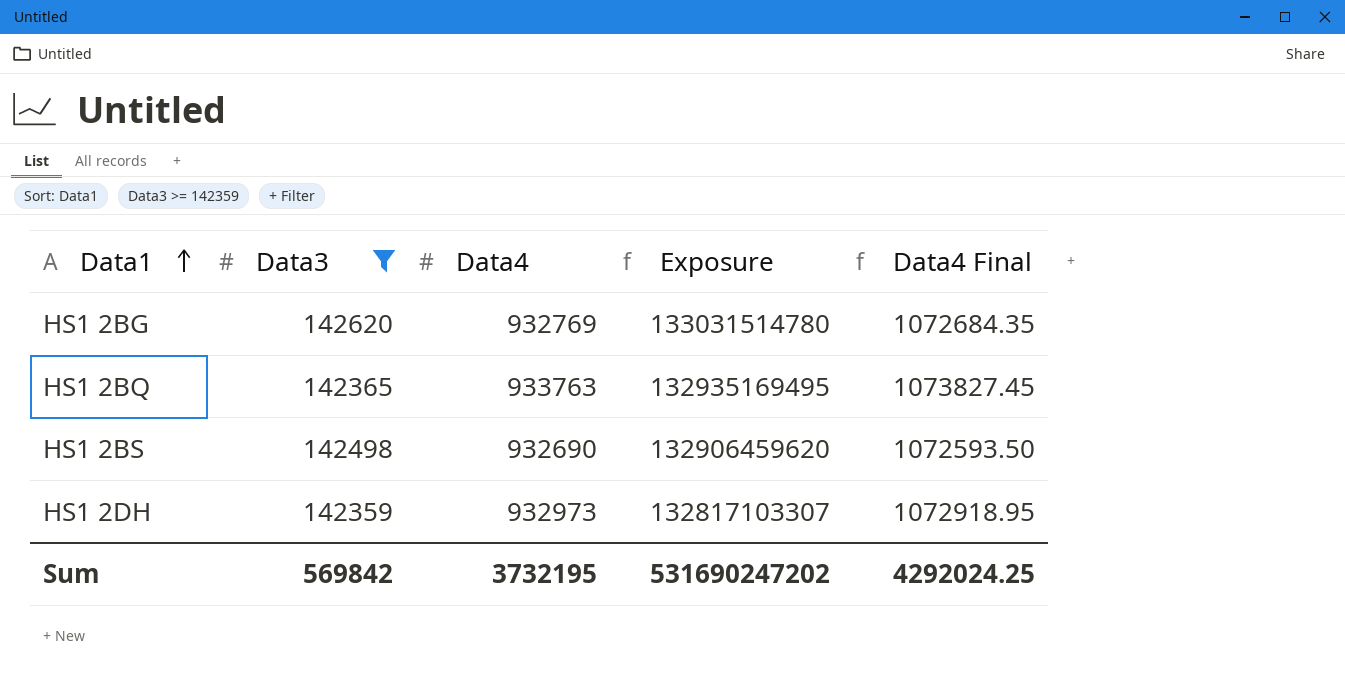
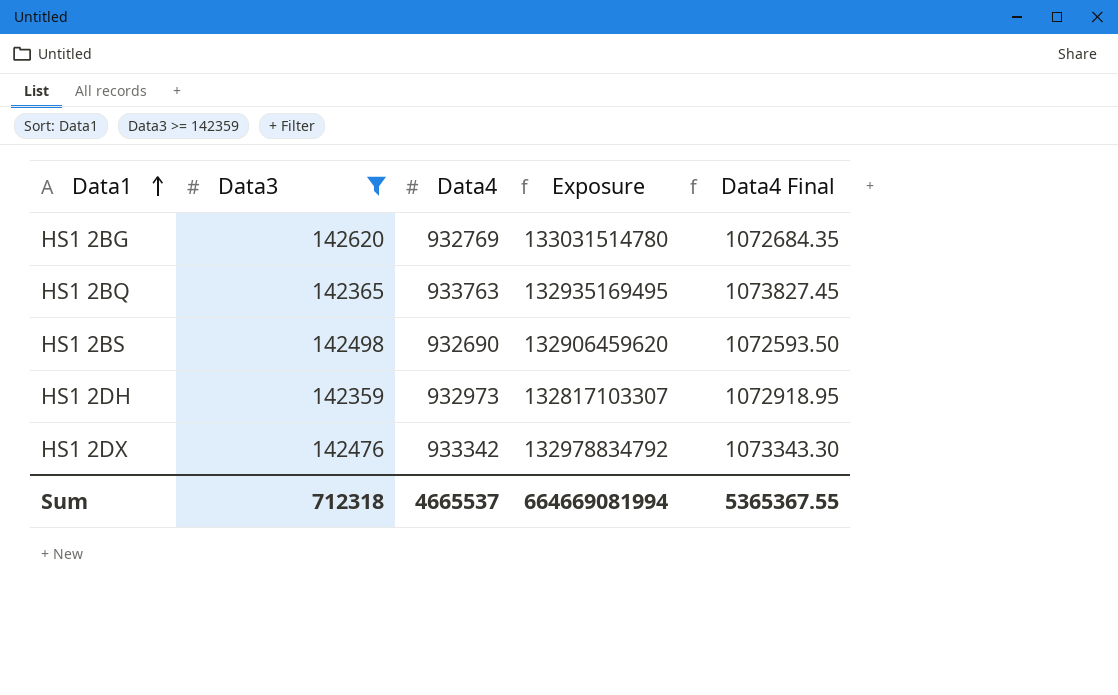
row HS1 2DX: none -> 142476 | 933342 | 132978834792 | 1073343.30
Sum | Data3: 569842 -> 712318
Sum | Data4: 3732195 -> 4665537
Sum | Exposure: 531690247202 -> 664669081994
Sum | Data4 Final: 4292024.25 -> 5365367.55

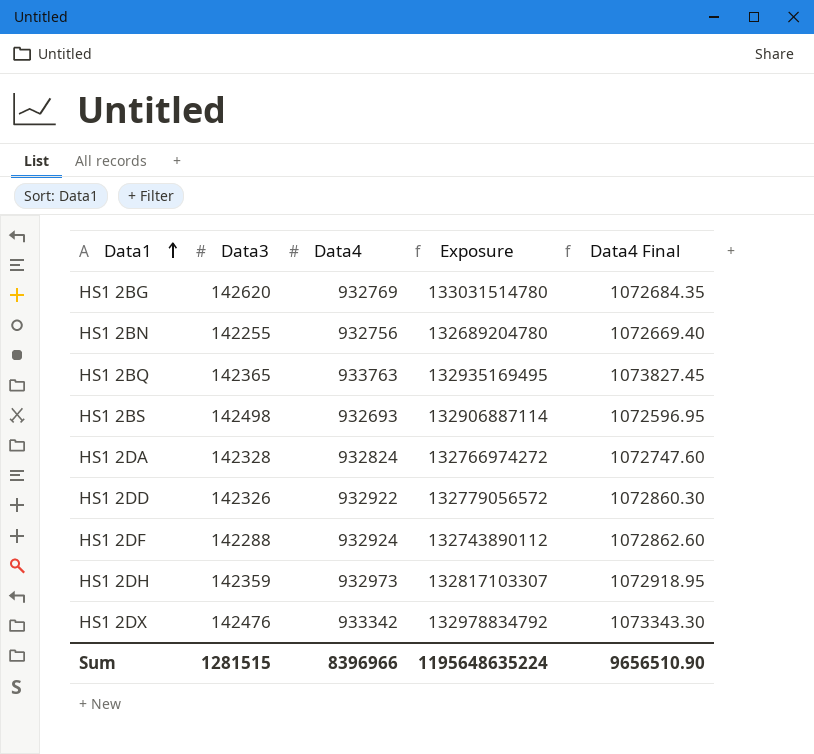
filter: Data3 >= 142359 -> none
HS1 2BS | Data4: 932690 -> 932693
HS1 2BS | Exposure: 132906459620 -> 132906887114
HS1 2BS | Data4 Final: 1072593.50 -> 1072596.95
Sum | Data3: 712318 -> 1281515
Sum | Data4: 4665537 -> 8396966
Sum | Exposure: 664669081994 -> 1195648635224
Sum | Data4 Final: 5365367.55 -> 9656510.90

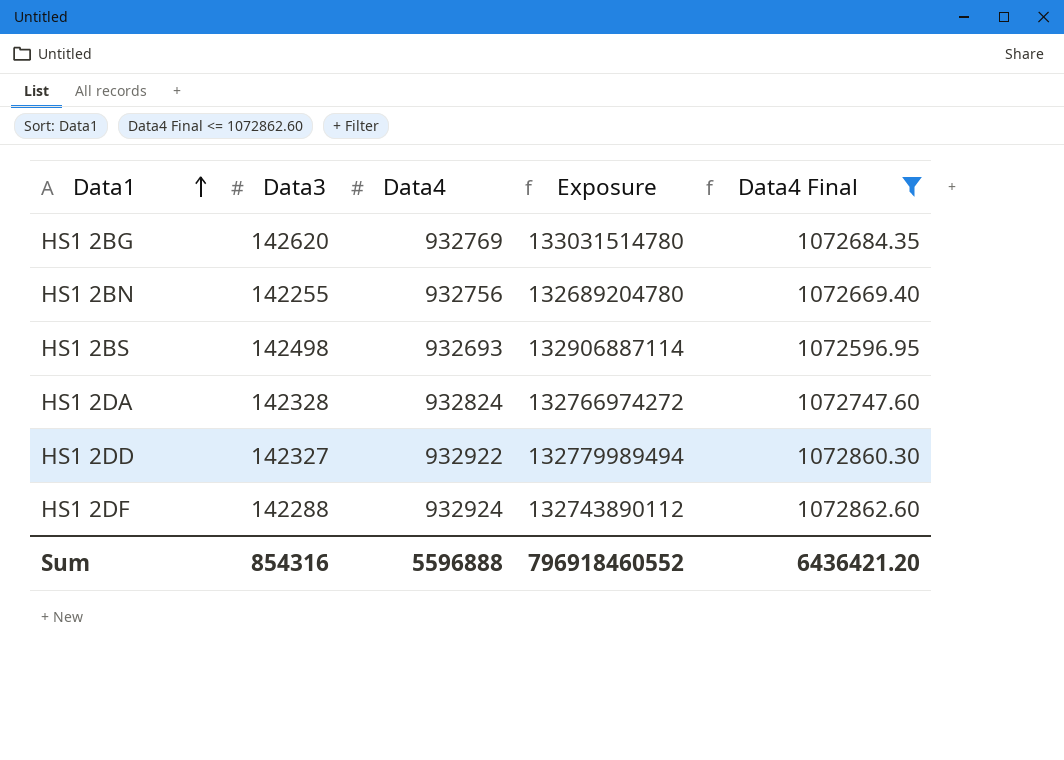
filter: none -> Data4 Final <= 1072862.60
HS1 2DD | Data3: 142326 -> 142327
HS1 2DD | Exposure: 132779056572 -> 132779989494
Sum | Data3: 1281515 -> 854316
Sum | Data4: 8396966 -> 5596888
Sum | Exposure: 1195648635224 -> 796918460552
Sum | Data4 Final: 9656510.90 -> 6436421.20

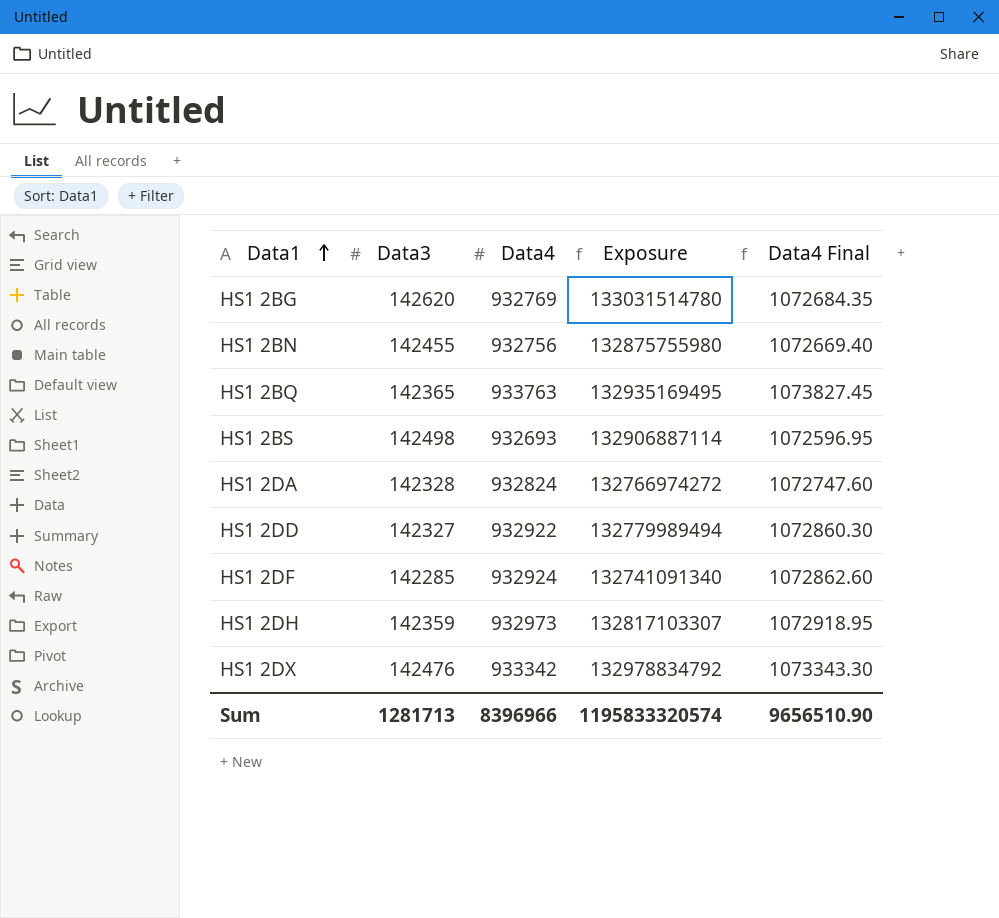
filter: Data4 Final <= 1072862.60 -> none
HS1 2BN | Data3: 142255 -> 142455
HS1 2BN | Exposure: 132689204780 -> 132875755980
HS1 2DF | Data3: 142288 -> 142285
HS1 2DF | Exposure: 132743890112 -> 132741091340
Sum | Data3: 854316 -> 1281713
Sum | Data4: 5596888 -> 8396966
Sum | Exposure: 796918460552 -> 1195833320574
Sum | Data4 Final: 6436421.20 -> 9656510.90

